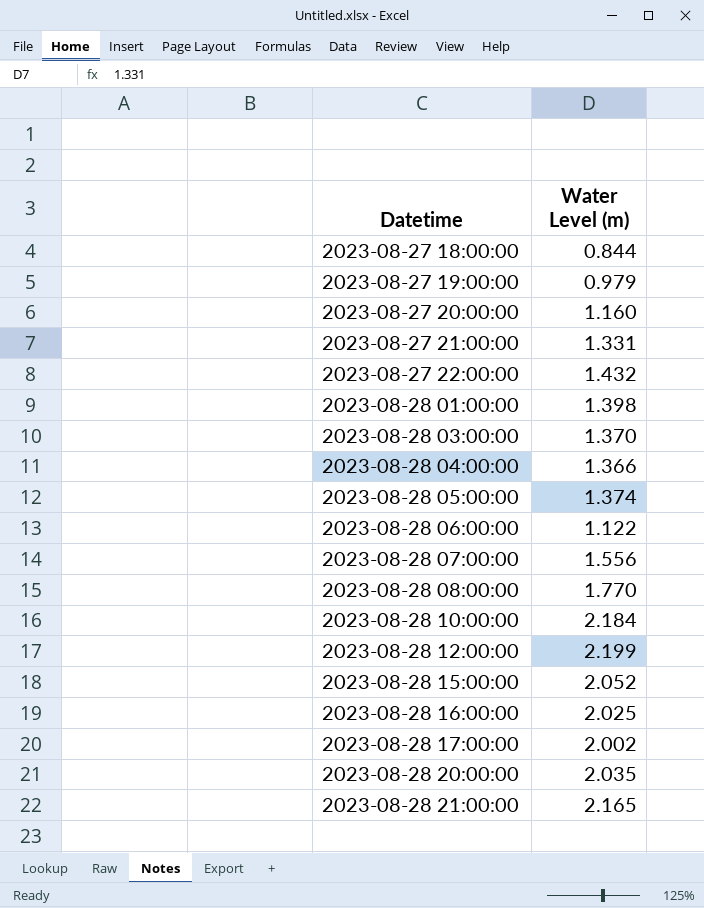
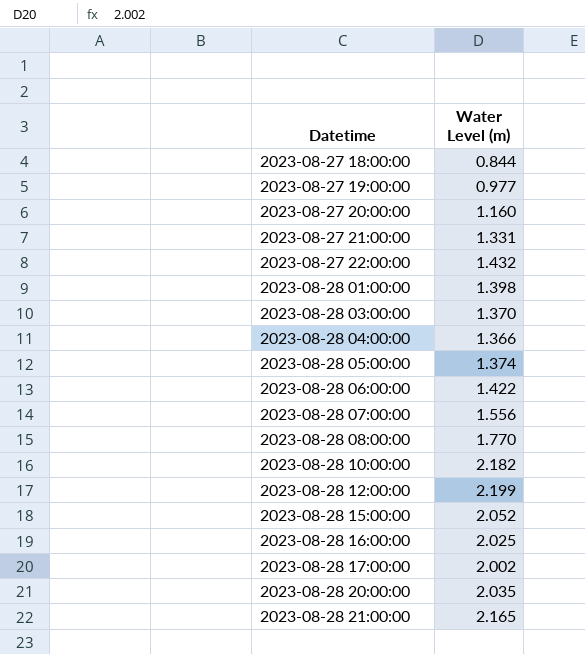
2023-08-27 19:00:00 | Water Level (m): 0.979 -> 0.977
2023-08-28 06:00:00 | Water Level (m): 1.122 -> 1.422
2023-08-28 10:00:00 | Water Level (m): 2.184 -> 2.182

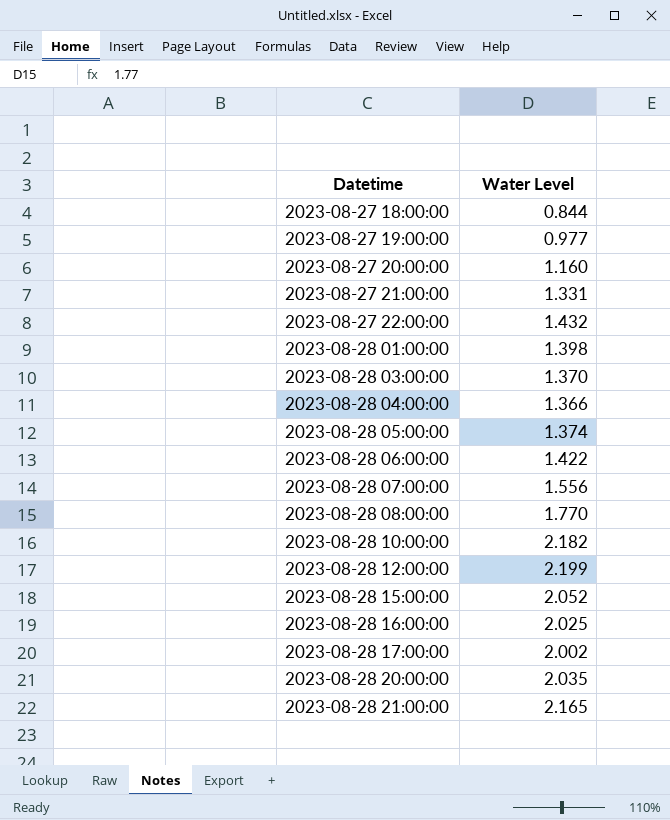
column name: Water Level (m) -> Water Level

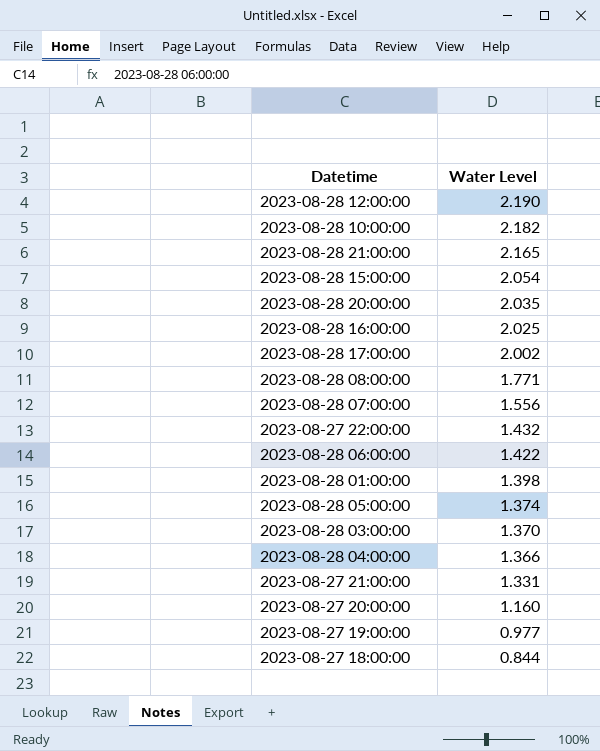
row order: Datetime ascending -> Water Level descending
2023-08-28 12:00:00 | Water Level: 2.199 -> 2.190
2023-08-28 15:00:00 | Water Level: 2.052 -> 2.054
2023-08-28 08:00:00 | Water Level: 1.770 -> 1.771

